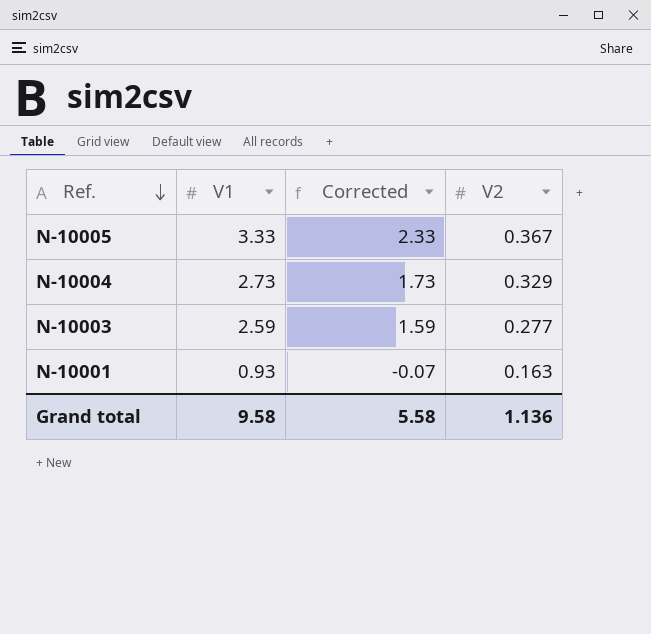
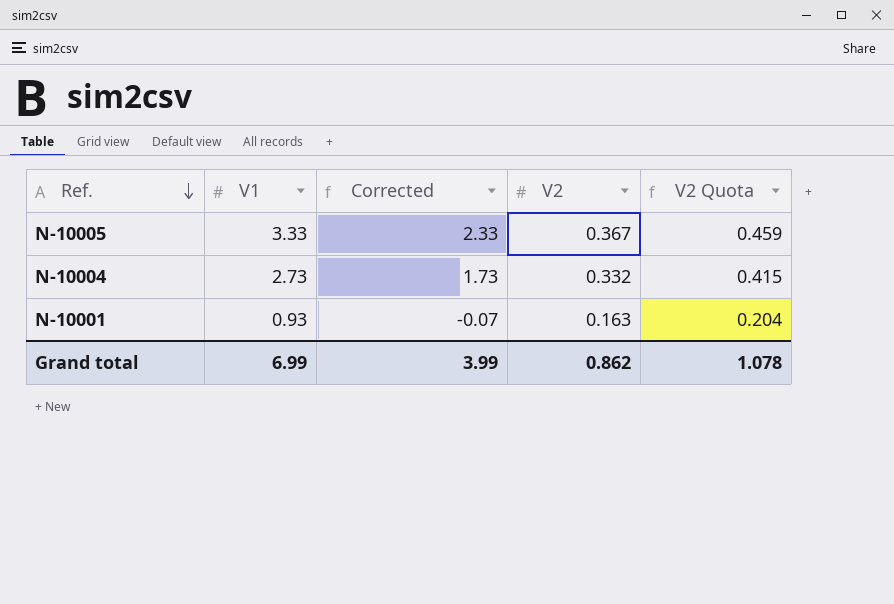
column V2 Quota | formula: none -> [V2] * 1.25
row N-10003: 2.59 | 1.59 | 0.277 -> none
N-10004 | V2: 0.329 -> 0.332
Grand total | V1: 9.58 -> 6.99
Grand total | Corrected: 5.58 -> 3.99
Grand total | V2: 1.136 -> 0.862

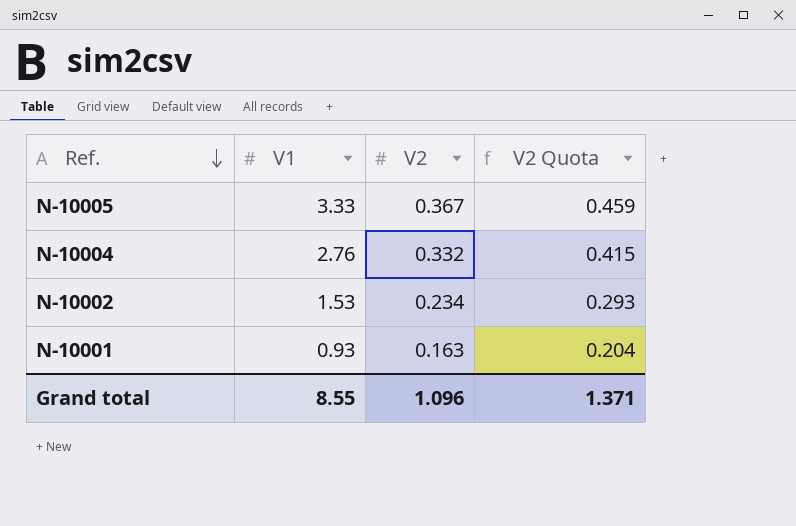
column Corrected | formula: [V1] - 1 -> none
N-10004 | V1: 2.73 -> 2.76
row N-10002: none -> 1.53 | 0.234 | 0.293
Grand total | V1: 6.99 -> 8.55
Grand total | V2: 0.862 -> 1.096
Grand total | V2 Quota: 1.078 -> 1.371

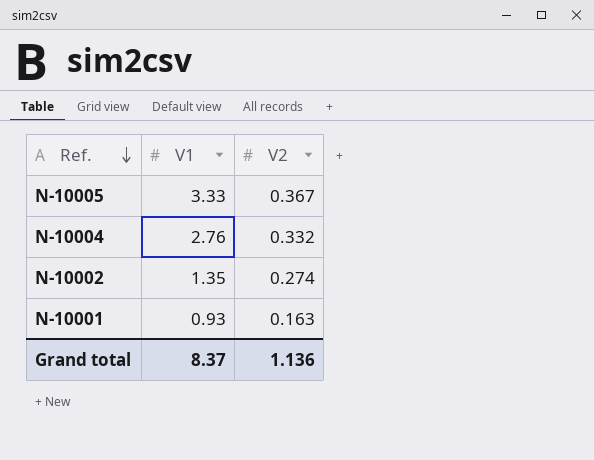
column V2 Quota | formula: [V2] * 1.25 -> none
N-10002 | V1: 1.53 -> 1.35
N-10002 | V2: 0.234 -> 0.274
Grand total | V1: 8.55 -> 8.37
Grand total | V2: 1.096 -> 1.136

